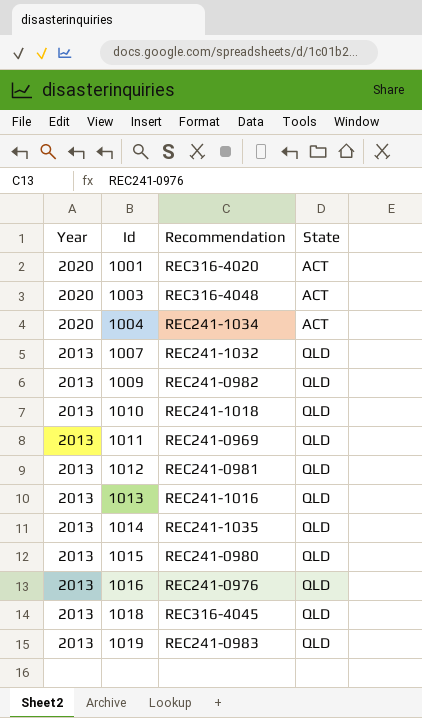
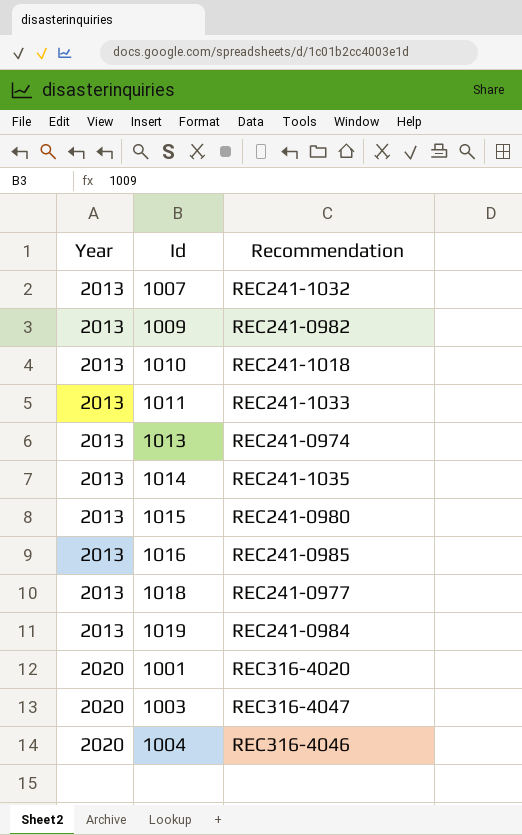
row order: Year descending -> Year ascending
column State | position: 4 -> none
row 1012: 2013 | REC241-0981 | QLD -> none
1011 | Recommendation: REC241-0969 -> REC241-1033
1013 | Recommendation: REC241-1016 -> REC241-0974
1016 | Recommendation: REC241-0976 -> REC241-0985
1018 | Recommendation: REC316-4045 -> REC241-0977
1019 | Recommendation: REC241-0983 -> REC241-0984
1003 | Recommendation: REC316-4048 -> REC316-4047
1004 | Recommendation: REC241-1034 -> REC316-4046

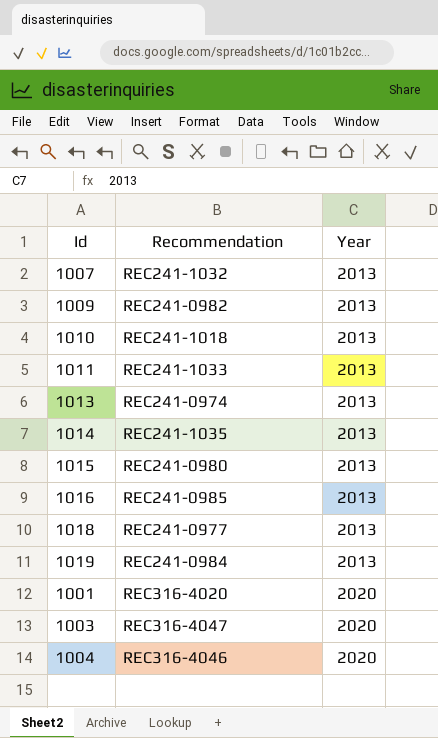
column Year | position: 1 -> 3

